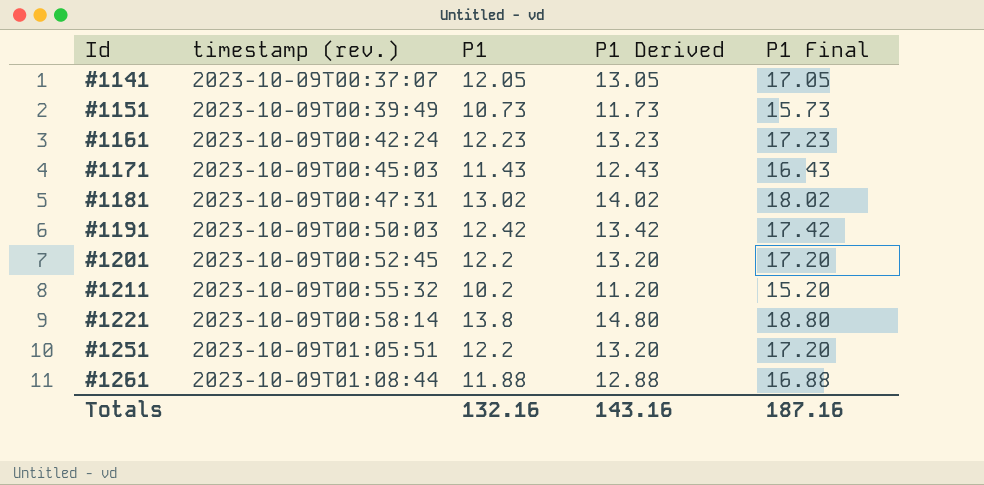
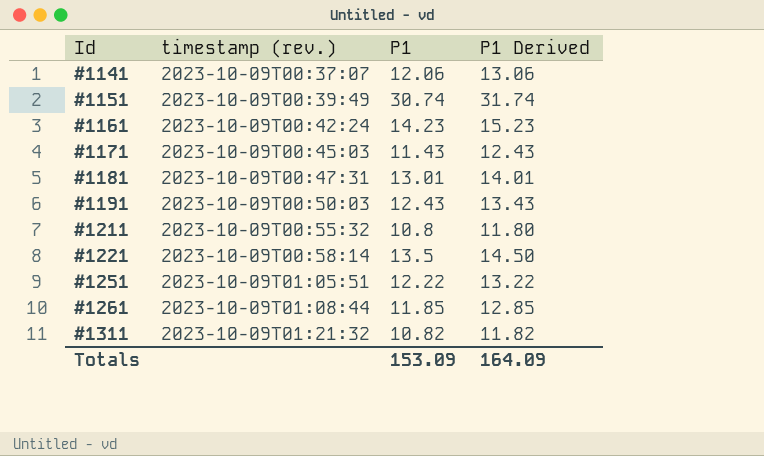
column P1 Final | formula: [P1] + 5 -> none
row #1201: 2023-10-09T00:52:45 | 12.2 | 13.20 | 17.20 -> none
#1141 | P1: 12.05 -> 12.06
#1141 | P1 Derived: 13.05 -> 13.06
#1151 | P1: 10.73 -> 30.74
#1151 | P1 Derived: 11.73 -> 31.74
#1161 | P1: 12.23 -> 14.23
#1161 | P1 Derived: 13.23 -> 15.23
#1181 | P1: 13.02 -> 13.01
#1181 | P1 Derived: 14.02 -> 14.01
#1191 | P1: 12.42 -> 12.43
#1191 | P1 Derived: 13.42 -> 13.43
#1211 | P1: 10.2 -> 10.8
#1211 | P1 Derived: 11.20 -> 11.80
#1221 | P1: 13.8 -> 13.5
#1221 | P1 Derived: 14.80 -> 14.50
#1251 | P1: 12.2 -> 12.22
#1251 | P1 Derived: 13.20 -> 13.22
#1261 | P1: 11.88 -> 11.85
#1261 | P1 Derived: 12.88 -> 12.85
row #1311: none -> 2023-10-09T01:21:32 | 10.82 | 11.82
Totals | P1: 132.16 -> 153.09
Totals | P1 Derived: 143.16 -> 164.09

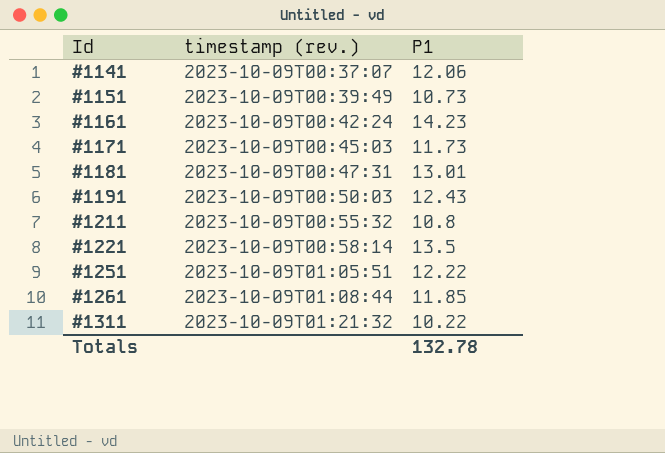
column P1 Derived | formula: [P1] + 1 -> none
#1151 | P1: 30.74 -> 10.73
#1171 | P1: 11.43 -> 11.73
#1311 | P1: 10.82 -> 10.22
Totals | P1: 153.09 -> 132.78

